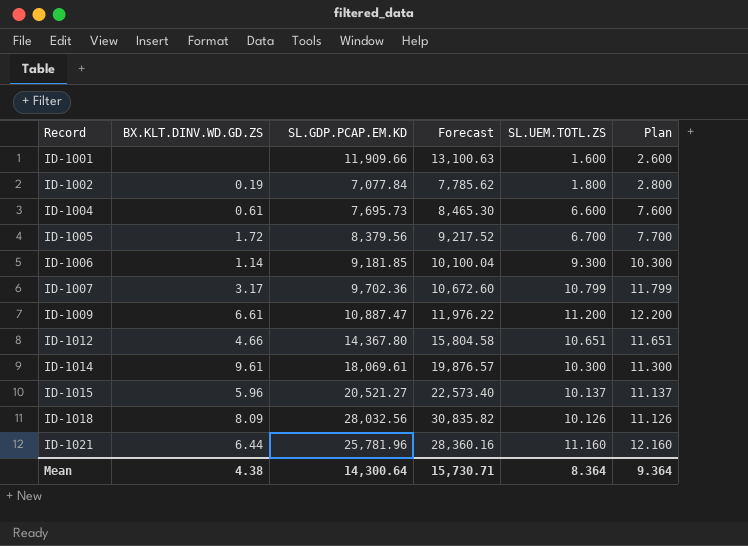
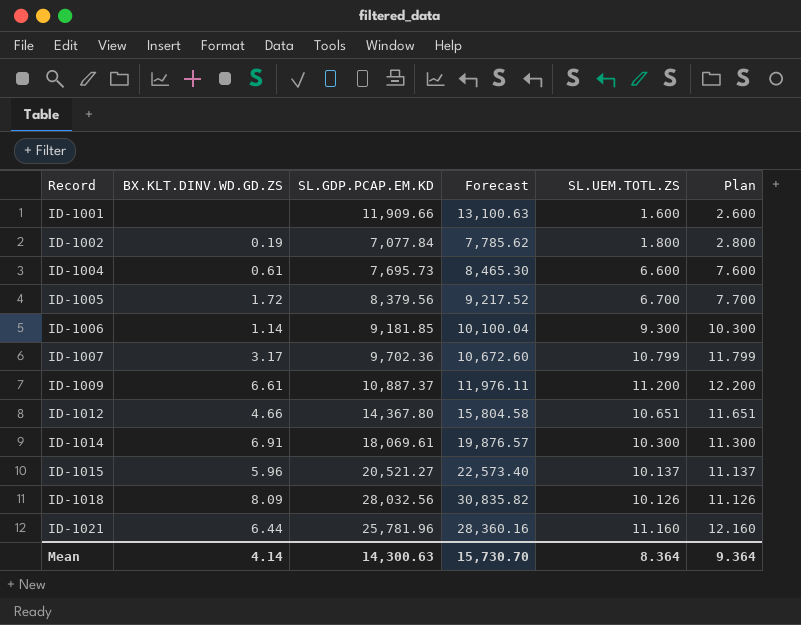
ID-1009 | SL.GDP.PCAP.EM.KD: 10,887.47 -> 10,887.37
ID-1009 | Forecast: 11,976.22 -> 11,976.11
ID-1014 | BX.KLT.DINV.WD.GD.ZS: 9.61 -> 6.91
Mean | BX.KLT.DINV.WD.GD.ZS: 4.38 -> 4.14
Mean | SL.GDP.PCAP.EM.KD: 14,300.64 -> 14,300.63
Mean | Forecast: 15,730.71 -> 15,730.70

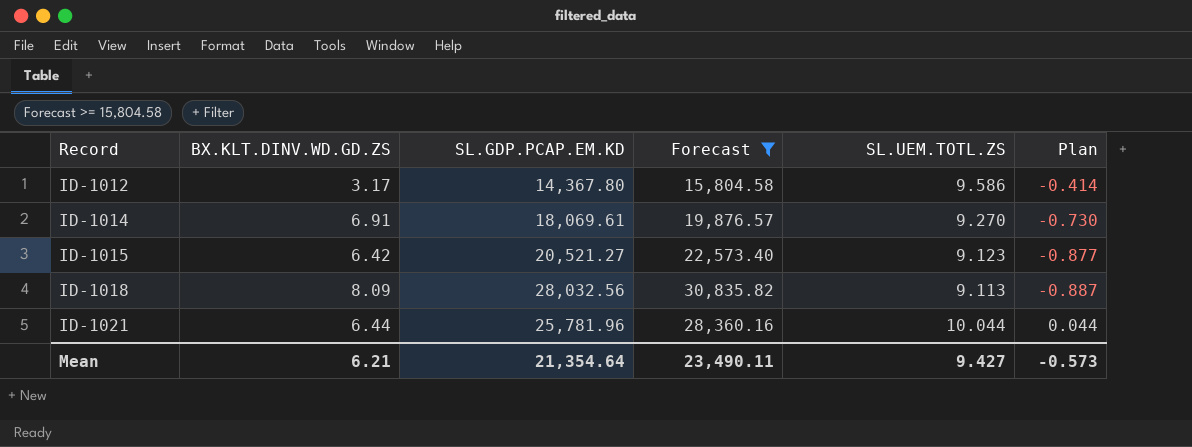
filter: none -> Forecast >= 15,804.58
column Plan | formula: [SL.UEM.TOTL.ZS] + 1 -> [SL.UEM.TOTL.ZS] - 10
ID-1012 | BX.KLT.DINV.WD.GD.ZS: 4.66 -> 3.17
ID-1012 | SL.UEM.TOTL.ZS: 10.651 -> 9.586
ID-1014 | SL.UEM.TOTL.ZS: 10.300 -> 9.270
ID-1015 | BX.KLT.DINV.WD.GD.ZS: 5.96 -> 6.42
ID-1015 | SL.UEM.TOTL.ZS: 10.137 -> 9.123
ID-1018 | SL.UEM.TOTL.ZS: 10.126 -> 9.113
ID-1021 | SL.UEM.TOTL.ZS: 11.160 -> 10.044
Mean | BX.KLT.DINV.WD.GD.ZS: 4.14 -> 6.21
Mean | SL.GDP.PCAP.EM.KD: 14,300.63 -> 21,354.64
Mean | Forecast: 15,730.70 -> 23,490.11
Mean | SL.UEM.TOTL.ZS: 8.364 -> 9.427
Mean | Plan: 9.364 -> -0.573

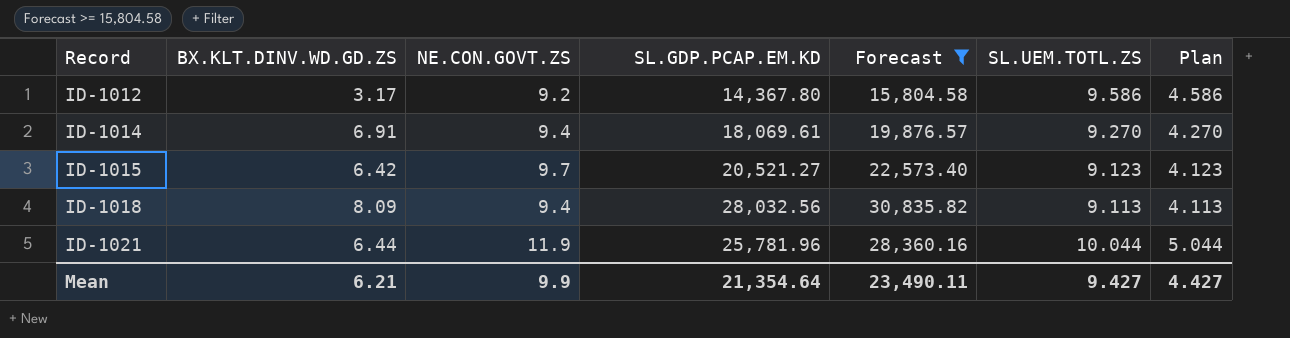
column NE.CON.GOVT.ZS | position: none -> 3
column Plan | formula: [SL.UEM.TOTL.ZS] - 10 -> [SL.UEM.TOTL.ZS] - 5
Mean | Plan: -0.573 -> 4.427

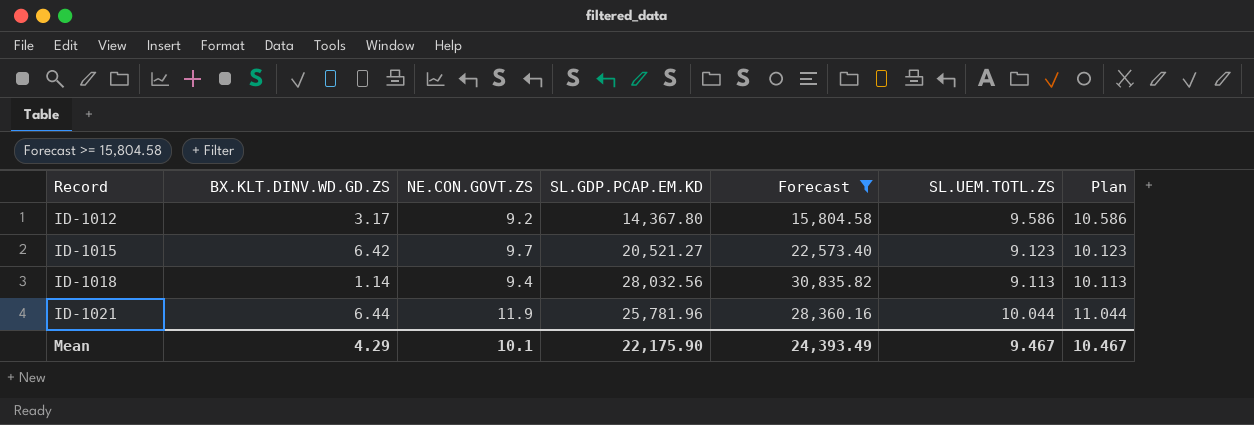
column Plan | formula: [SL.UEM.TOTL.ZS] - 5 -> [SL.UEM.TOTL.ZS] + 1
row ID-1014: 6.91 | 9.4 | 18,069.61 | 19,876.57 | 9.270 | 4.270 -> none
ID-1018 | BX.KLT.DINV.WD.GD.ZS: 8.09 -> 1.14
Mean | BX.KLT.DINV.WD.GD.ZS: 6.21 -> 4.29
Mean | NE.CON.GOVT.ZS: 9.9 -> 10.1
Mean | SL.GDP.PCAP.EM.KD: 21,354.64 -> 22,175.90
Mean | Forecast: 23,490.11 -> 24,393.49
Mean | SL.UEM.TOTL.ZS: 9.427 -> 9.467
Mean | Plan: 4.427 -> 10.467

